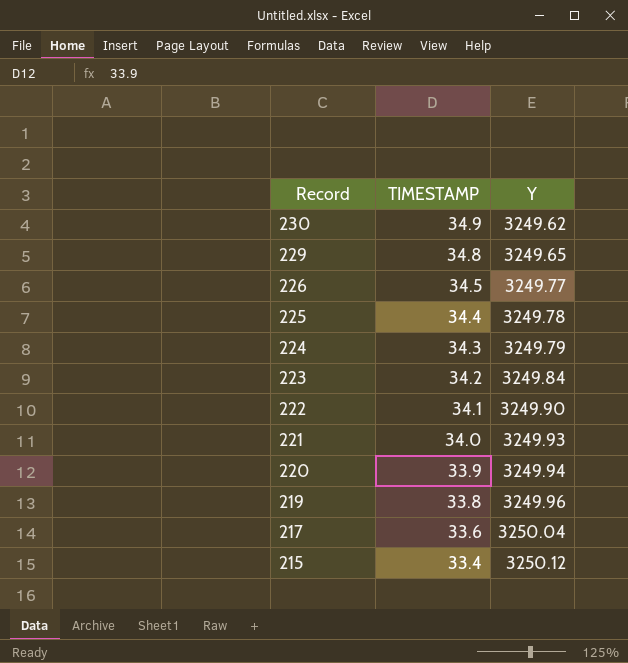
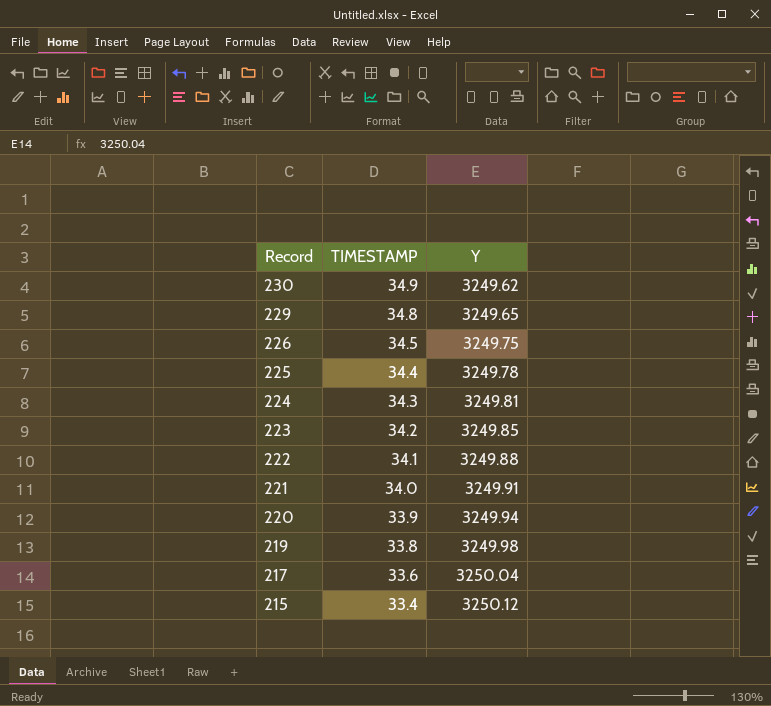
226 | Y: 3249.77 -> 3249.75
224 | Y: 3249.79 -> 3249.81
223 | Y: 3249.84 -> 3249.85
222 | Y: 3249.90 -> 3249.88
221 | Y: 3249.93 -> 3249.91
219 | Y: 3249.96 -> 3249.98

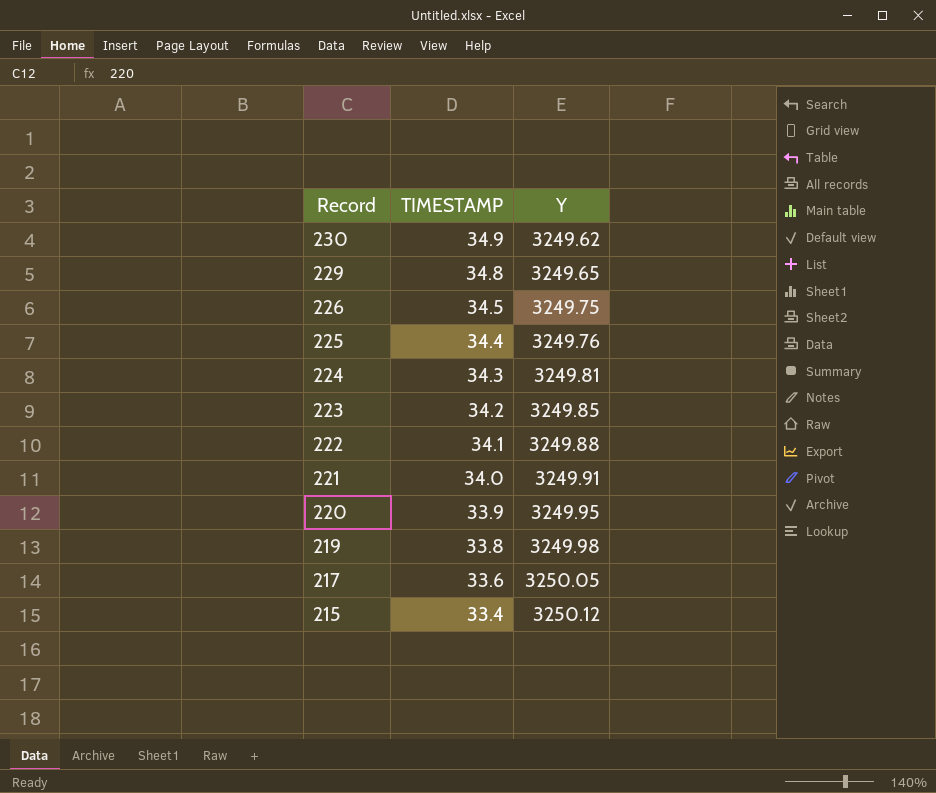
225 | Y: 3249.78 -> 3249.76
220 | Y: 3249.94 -> 3249.95
217 | Y: 3250.04 -> 3250.05

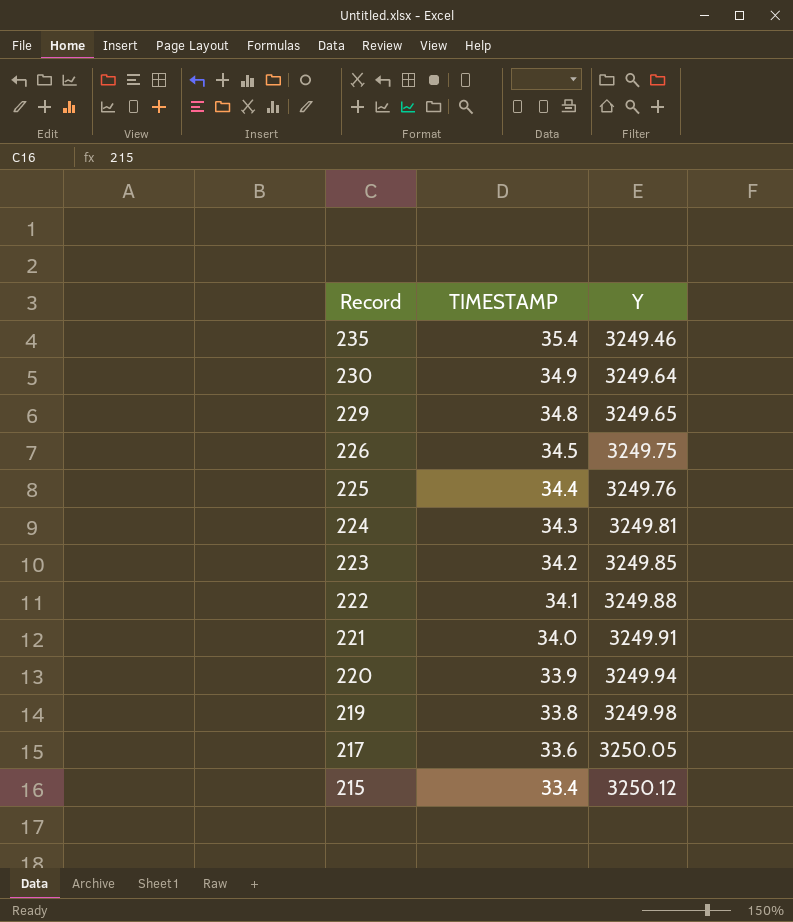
row 235: none -> 35.4 | 3249.46
230 | Y: 3249.62 -> 3249.64
220 | Y: 3249.95 -> 3249.94

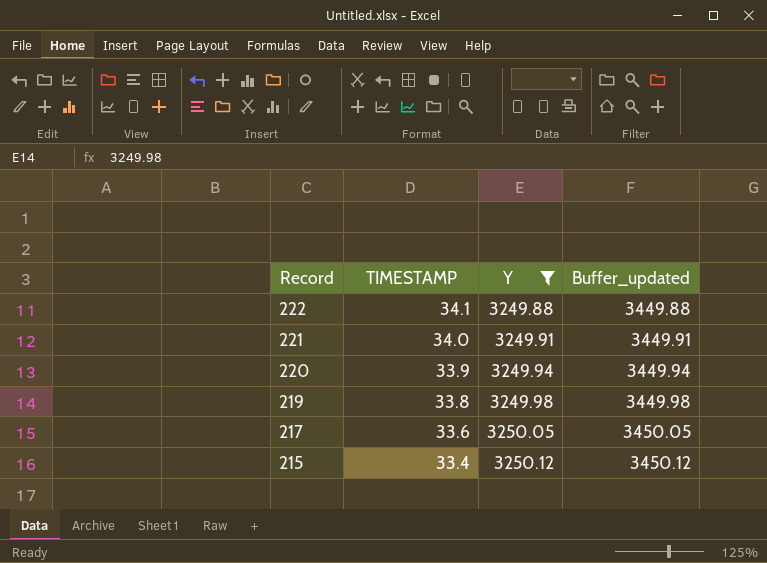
filter: none -> Y >= 3249.88
column Buffer_updated | formula: none -> [Y] + 200

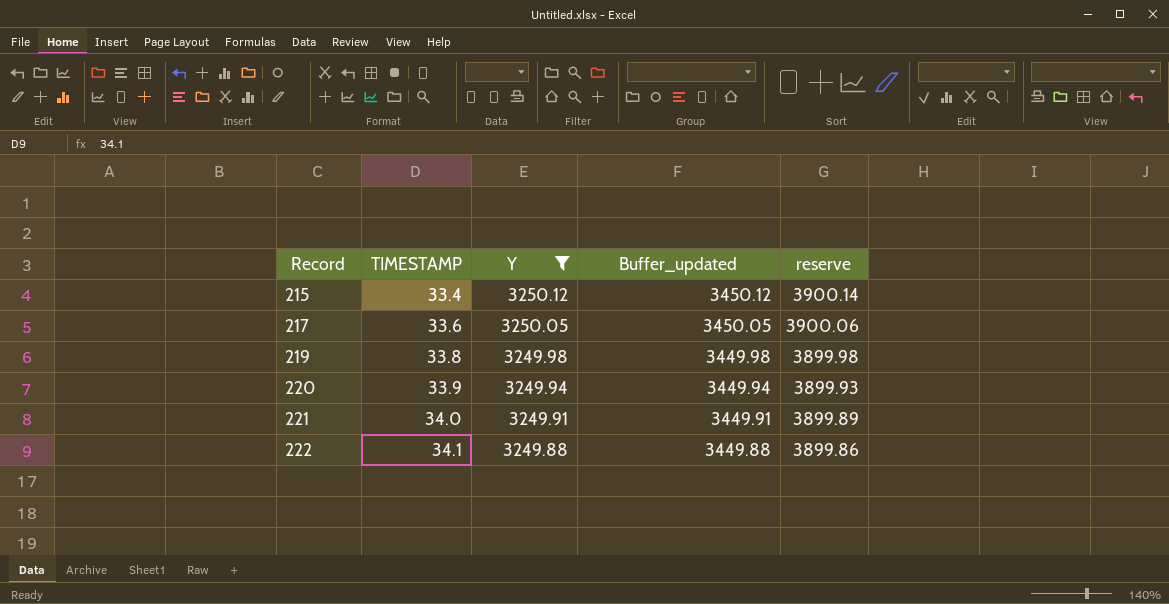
row order: Record descending -> Record ascending
column reserve | formula: none -> [Y] * 1.2

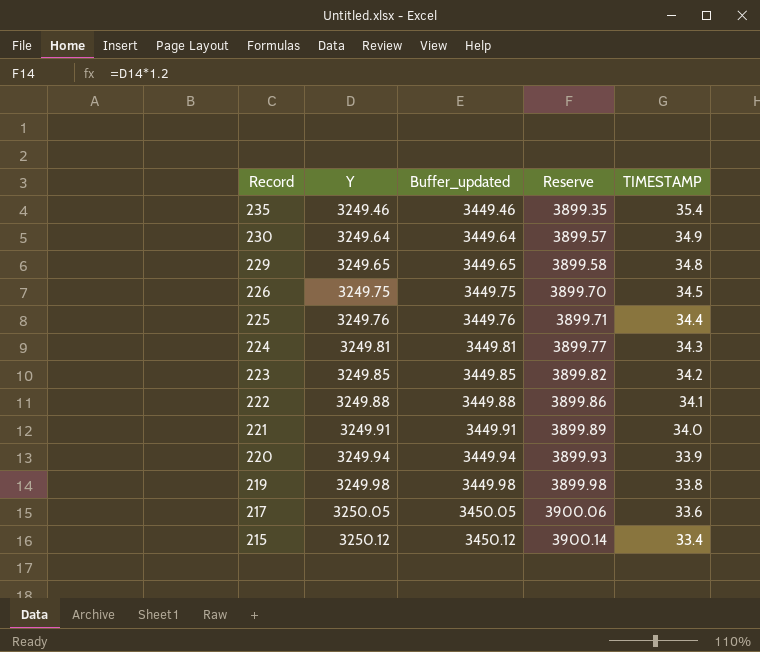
filter: Y >= 3249.88 -> none
row order: Record ascending -> Record descending
column name: reserve -> Reserve
column TIMESTAMP | position: 2 -> 5

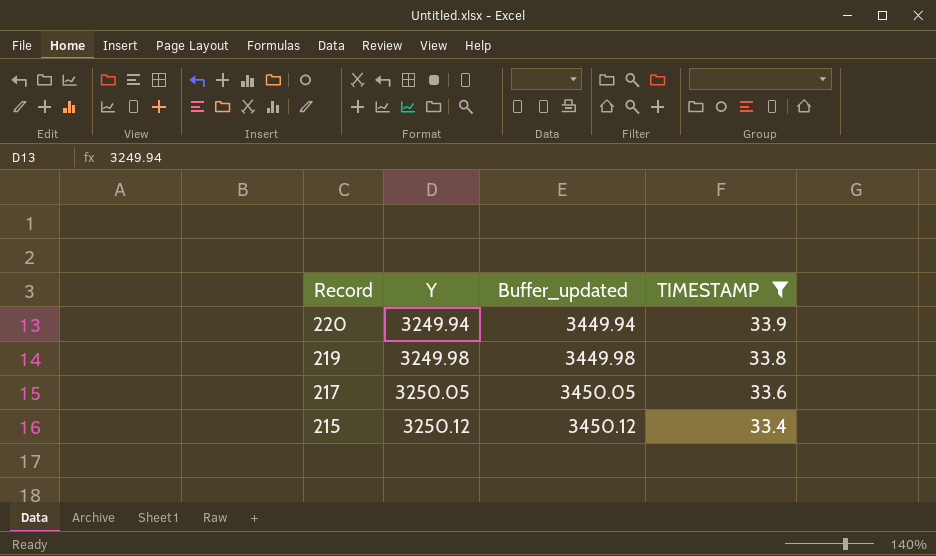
filter: none -> TIMESTAMP <= 33.9
column Reserve | formula: [Y] * 1.2 -> none

